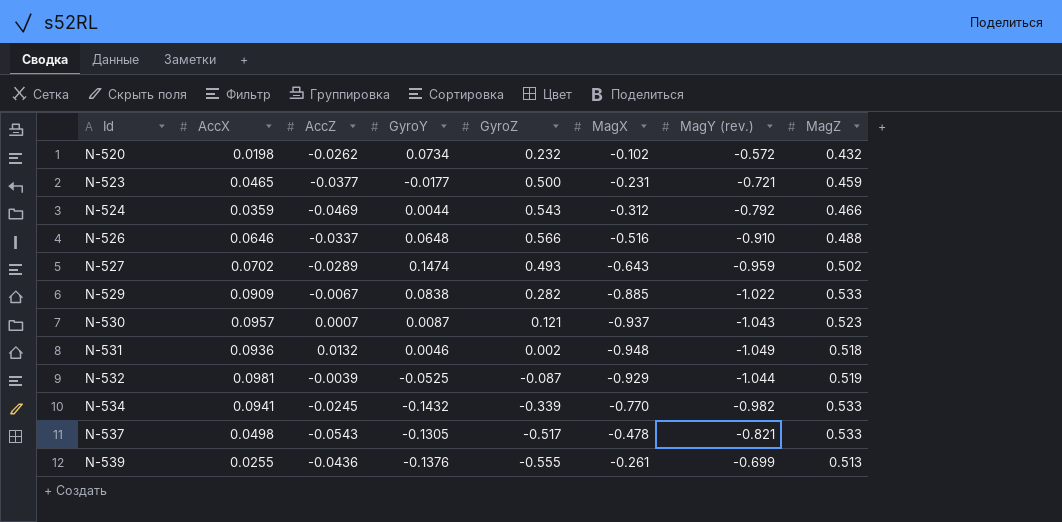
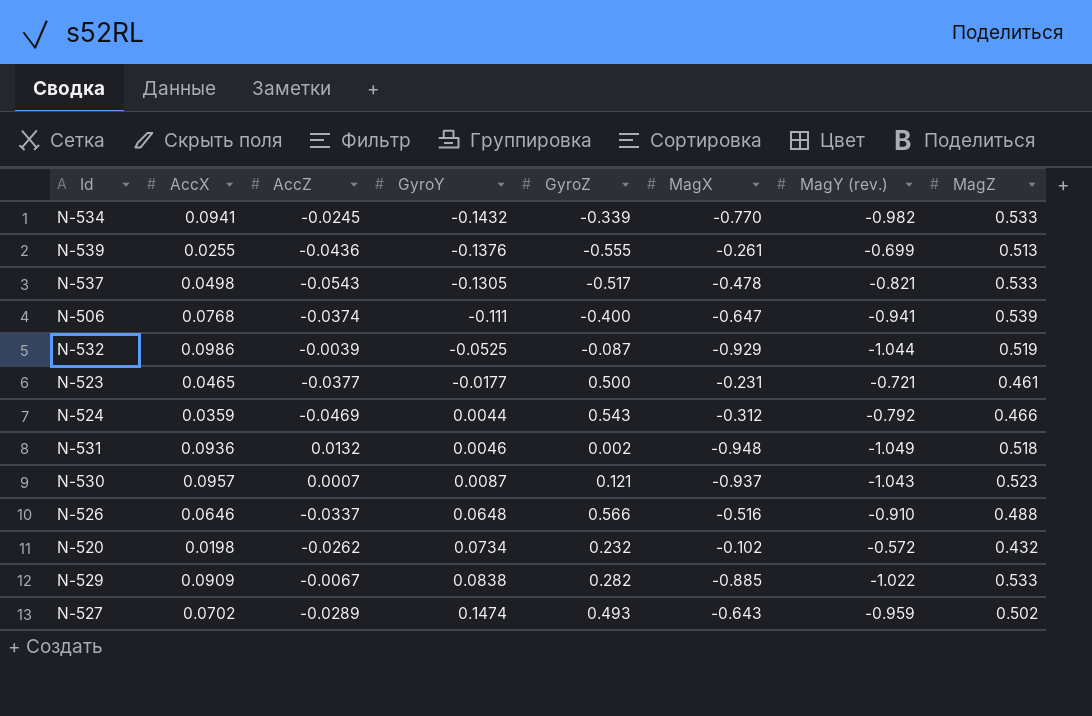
row order: Id ascending -> GyroY ascending
row N-506: none -> 0.0768 | -0.0374 | -0.111 | -0.400 | -0.647 | -0.941 | 0.539
N-532 | AccX: 0.0981 -> 0.0986
N-523 | MagZ: 0.459 -> 0.461

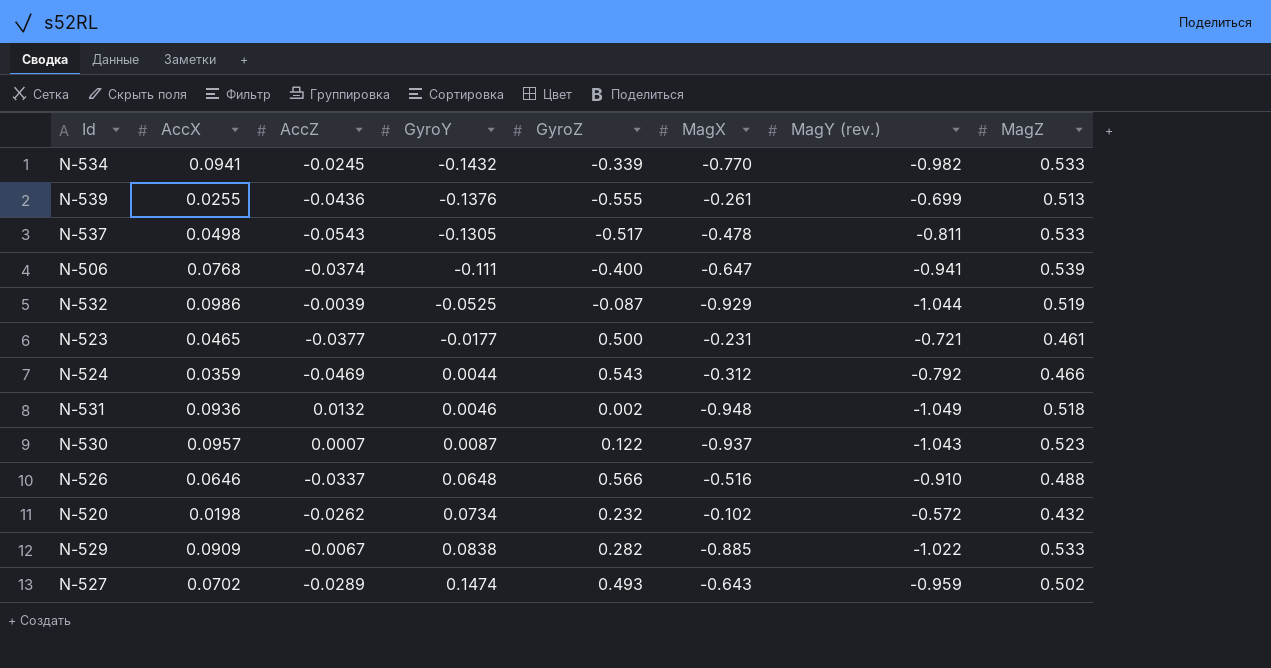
N-537 | MagY (rev.): -0.821 -> -0.811
N-530 | GyroZ: 0.121 -> 0.122

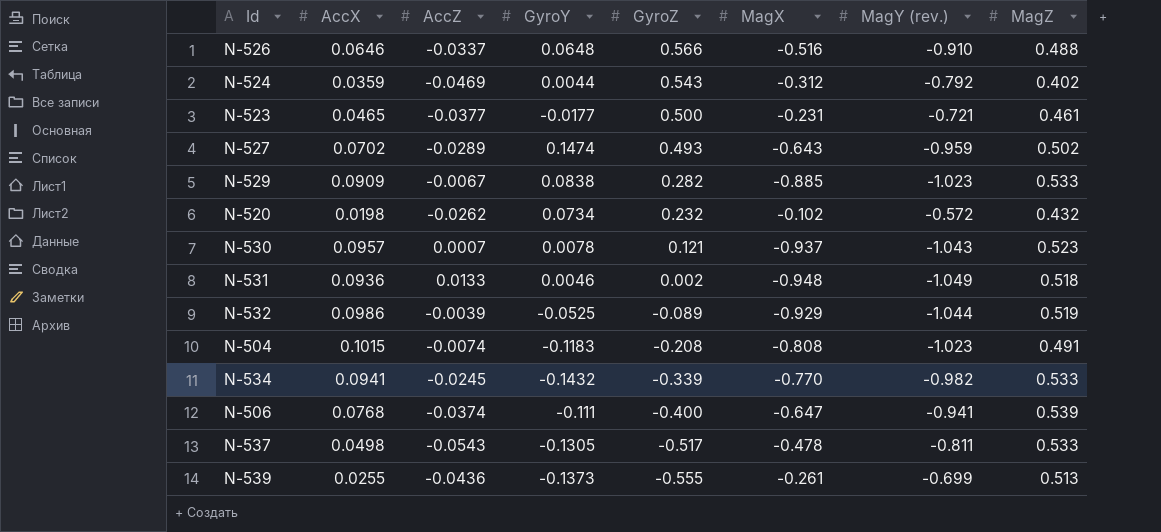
row order: GyroY ascending -> GyroZ descending
N-524 | MagZ: 0.466 -> 0.402
N-529 | MagY (rev.): -1.022 -> -1.023
N-530 | GyroY: 0.0087 -> 0.0078
N-530 | GyroZ: 0.122 -> 0.121
N-531 | AccZ: 0.0132 -> 0.0133
N-532 | GyroZ: -0.087 -> -0.089
row N-504: none -> 0.1015 | -0.0074 | -0.1183 | -0.208 | -0.808 | -1.023 | 0.491
N-539 | GyroY: -0.1376 -> -0.1373

